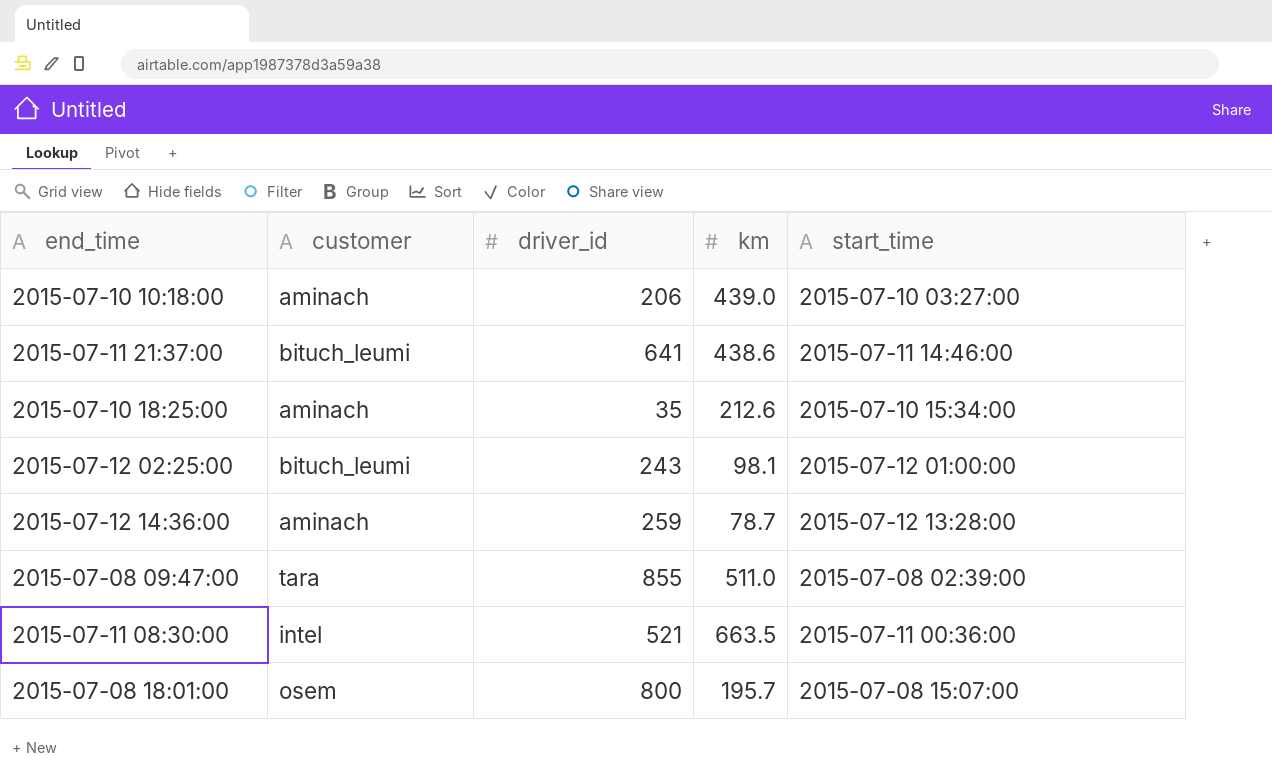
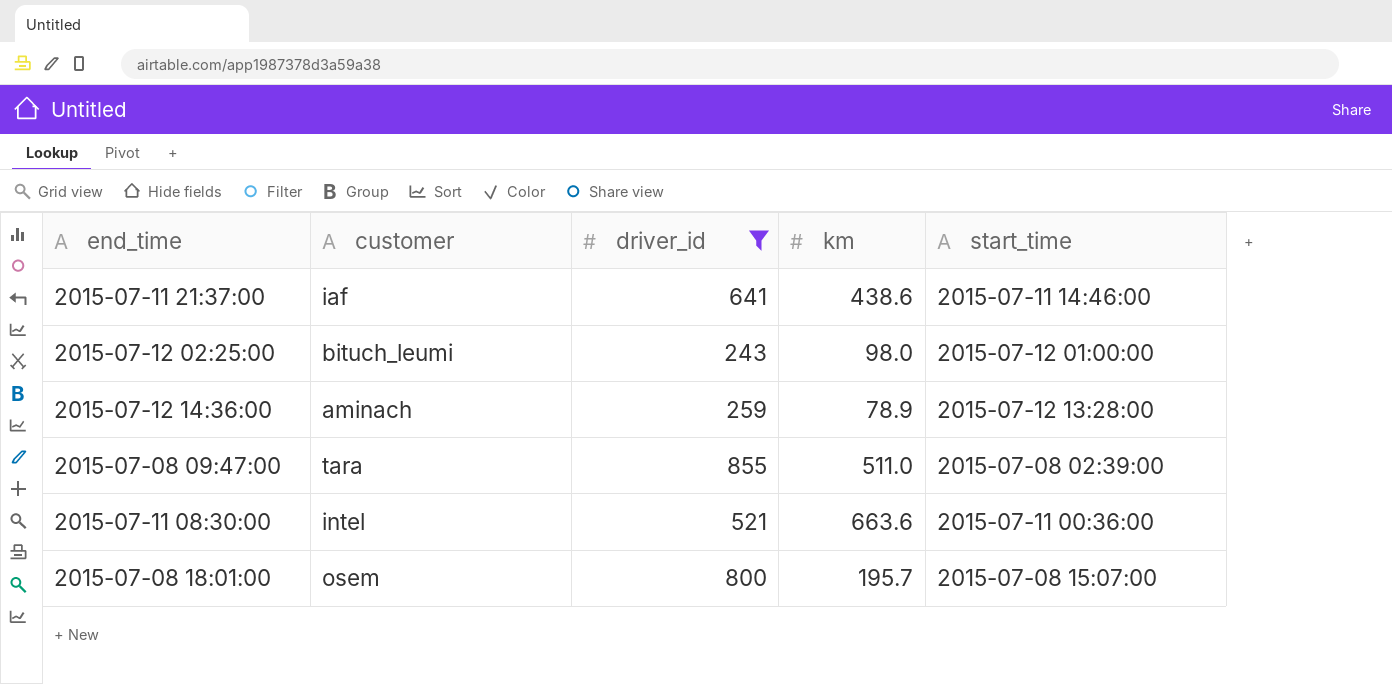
filter: none -> driver_id >= 243
2015-07-11 21:37:00 | customer: bituch_leumi -> iaf
2015-07-12 02:25:00 | km: 98.1 -> 98.0
2015-07-12 14:36:00 | km: 78.7 -> 78.9
2015-07-11 08:30:00 | km: 663.5 -> 663.6

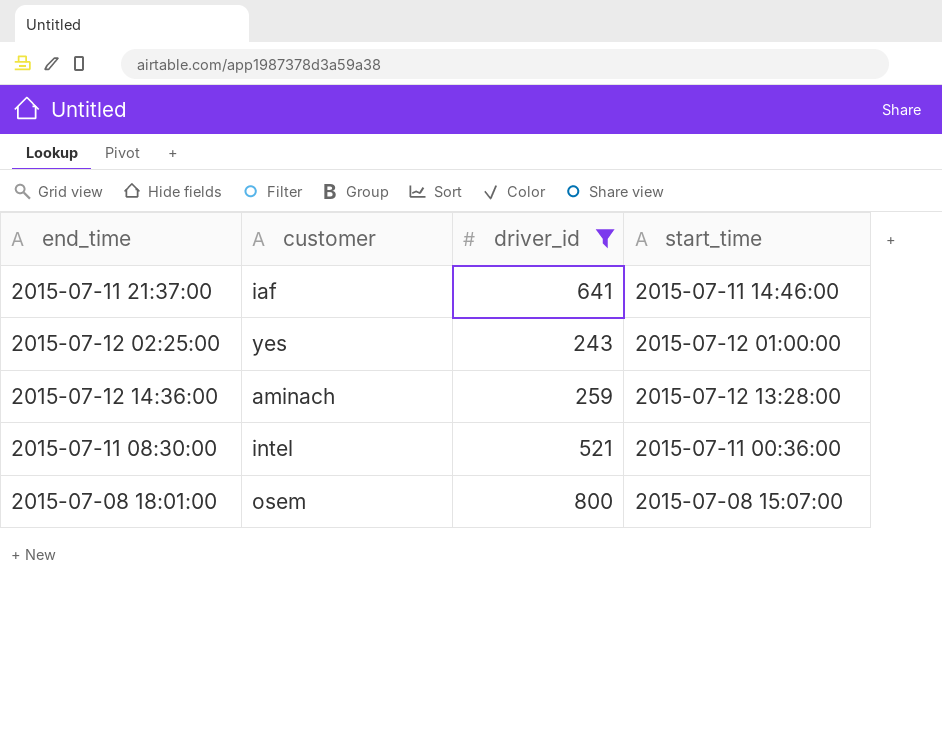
column km | position: 4 -> none
row 2015-07-08 09:47:00: tara | 855 | 511.0 | 2015-07-08 02:39:00 -> none
2015-07-12 02:25:00 | customer: bituch_leumi -> yes

